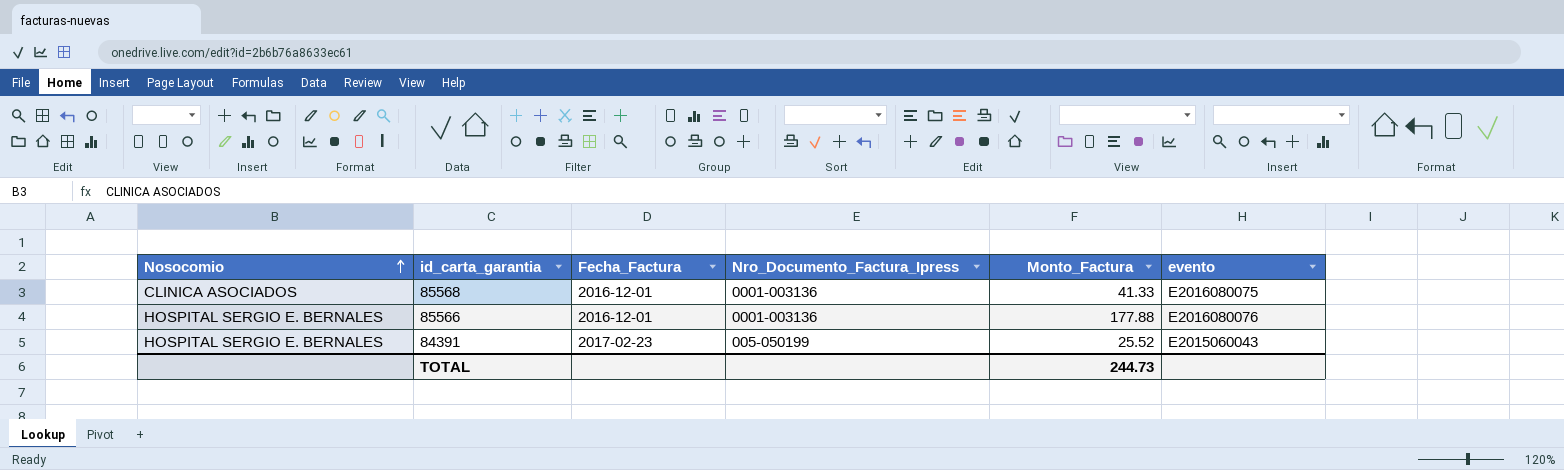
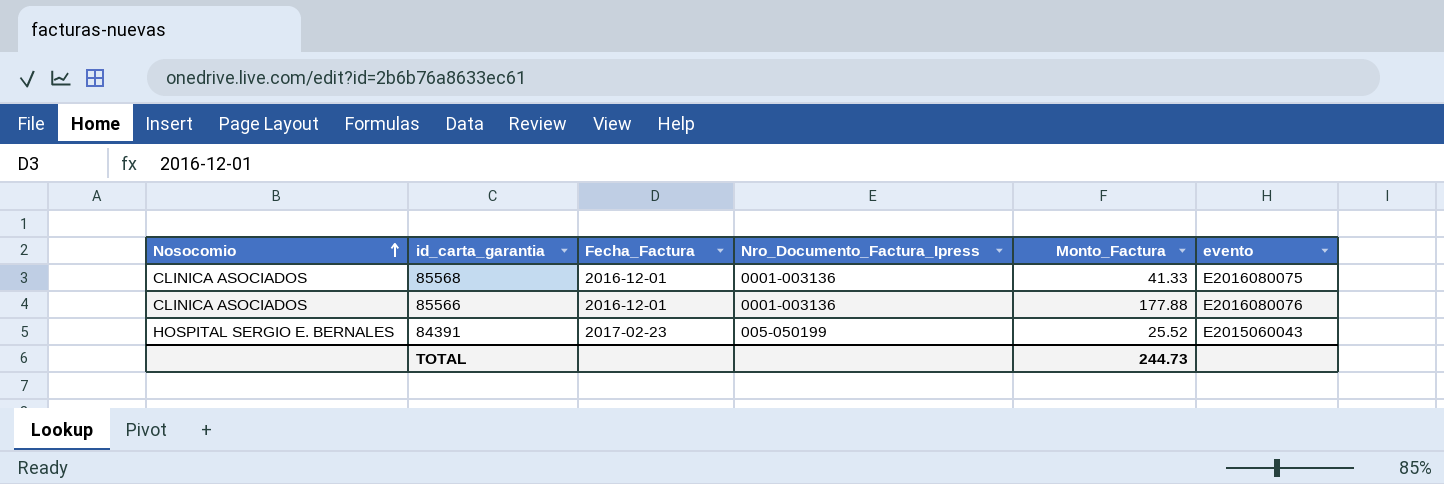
85566 | Nosocomio: HOSPITAL SERGIO E. BERNALES -> CLINICA ASOCIADOS

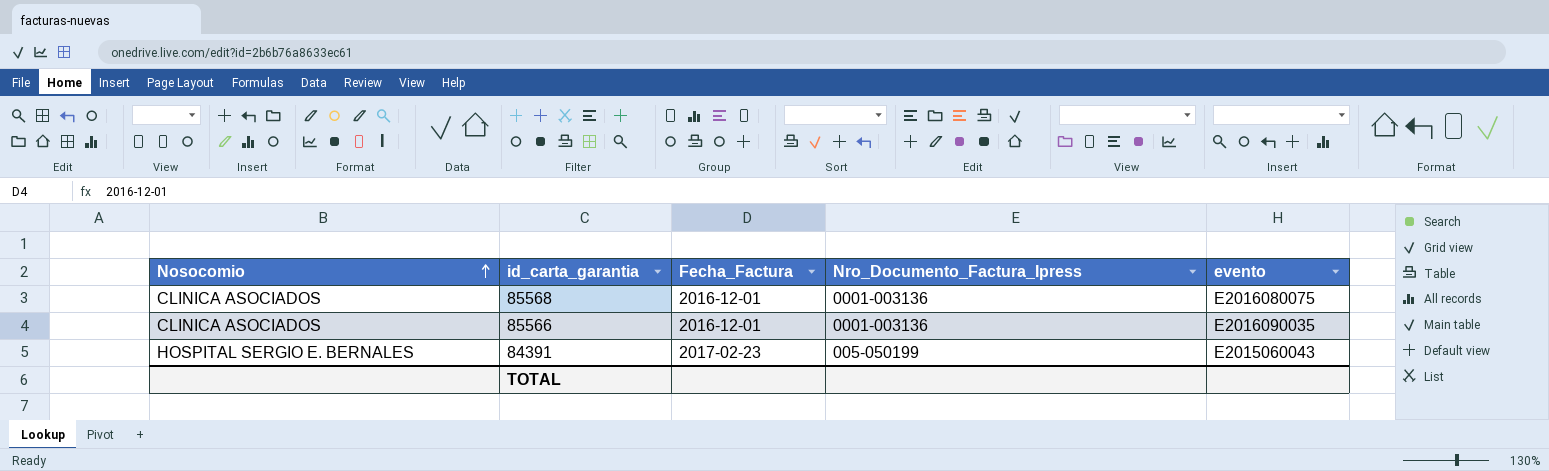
column Monto_Factura | position: 5 -> none
85566 | evento: E2016080076 -> E2016090035

